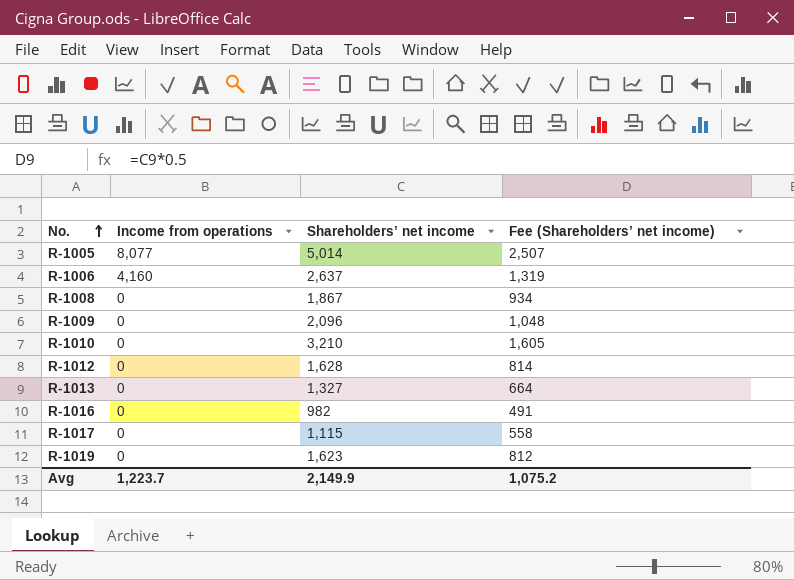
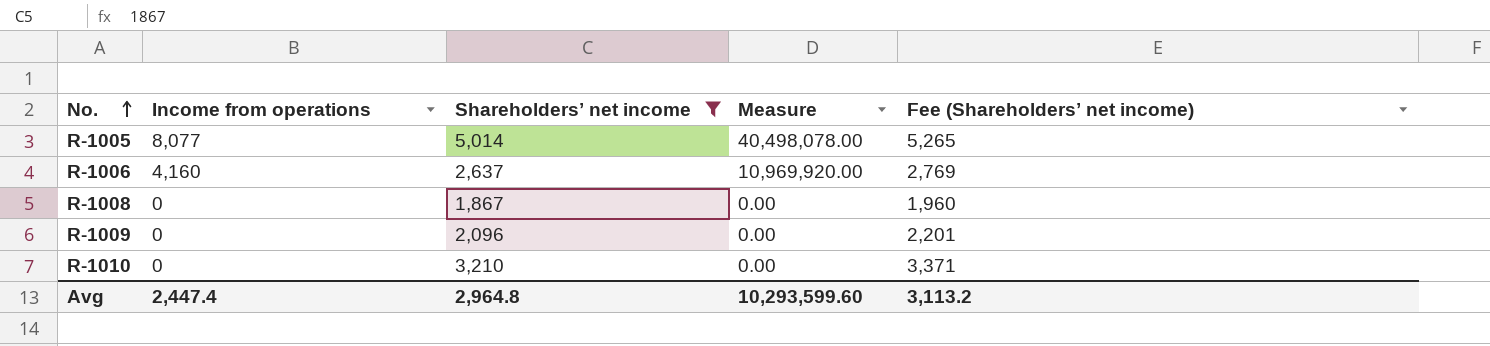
filter: none -> Shareholders’ net income >= 1,867
column Measure | formula: none -> [Income from operations] * [Shareholders’ net income]
column Fee (Shareholders’ net income) | formula: [Shareholders’ net income] * 0.5 -> [Shareholders’ net income] * 1.05
Avg | Income from operations: 1,223.7 -> 2,447.4
Avg | Shareholders’ net income: 2,149.9 -> 2,964.8
Avg | Fee (Shareholders’ net income): 1,075.2 -> 3,113.2

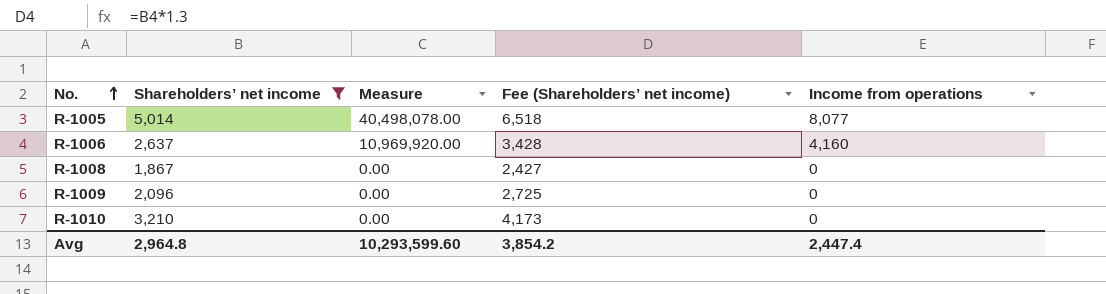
column Fee (Shareholders’ net income) | formula: [Shareholders’ net income] * 1.05 -> [Shareholders’ net income] * 1.3
column Income from operations | position: 2 -> 5
Avg | Fee (Shareholders’ net income): 3,113.2 -> 3,854.2

